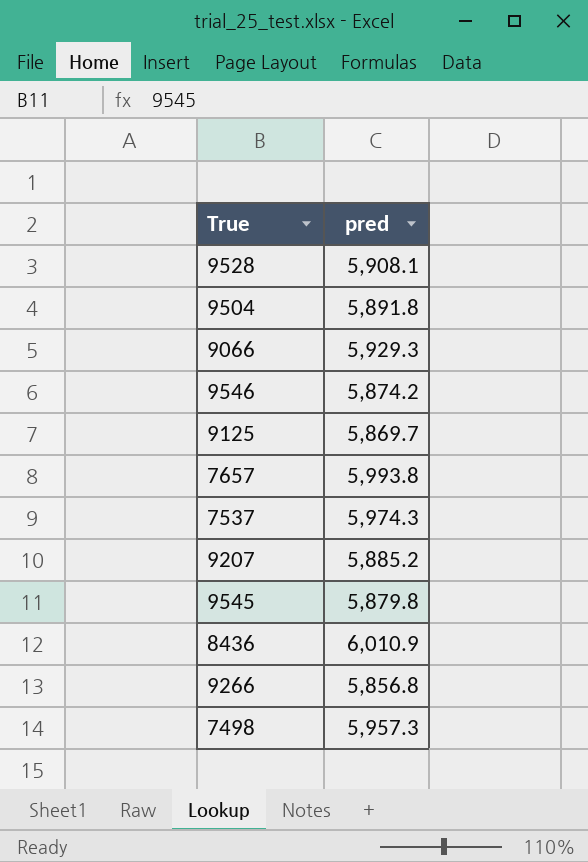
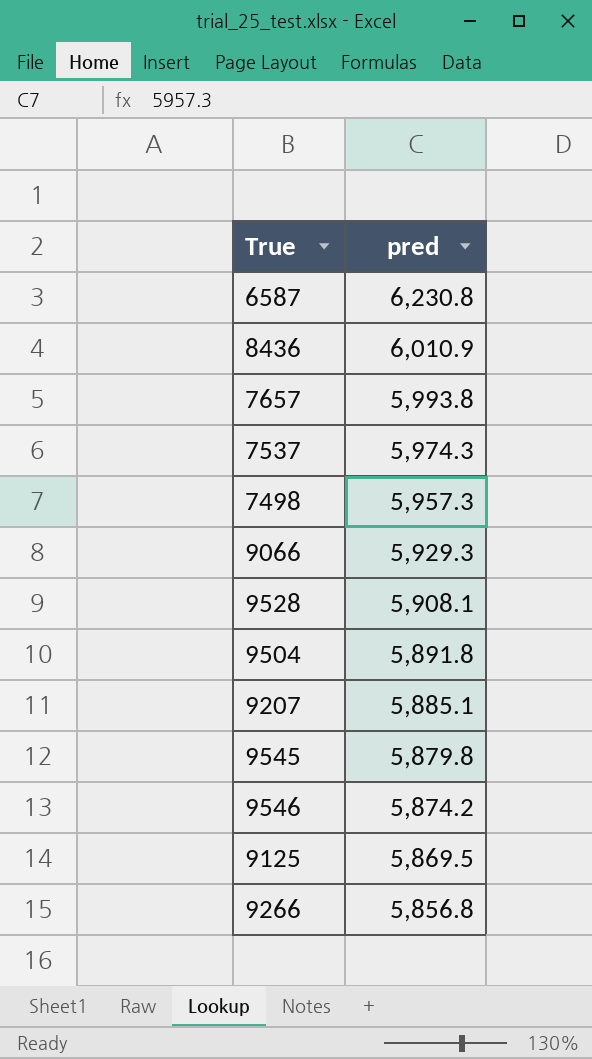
row order: none -> pred descending
row 6587: none -> 6,230.8
9207 | pred: 5,885.2 -> 5,885.1
9125 | pred: 5,869.7 -> 5,869.5

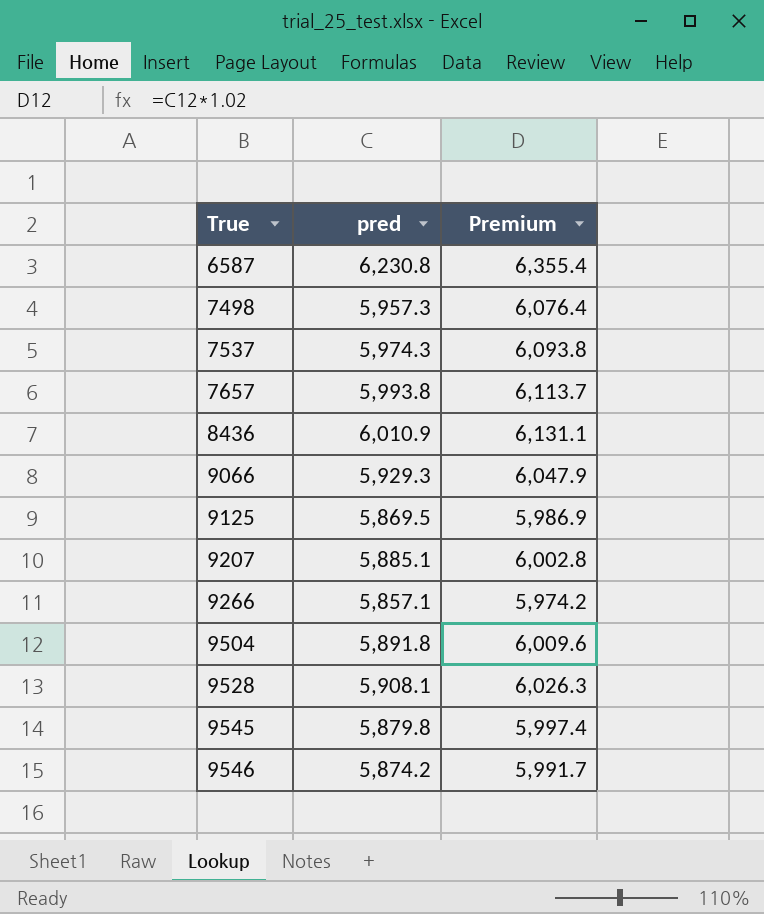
row order: pred descending -> True ascending
column Premium | formula: none -> [pred] * 1.02
9266 | pred: 5,856.8 -> 5,857.1

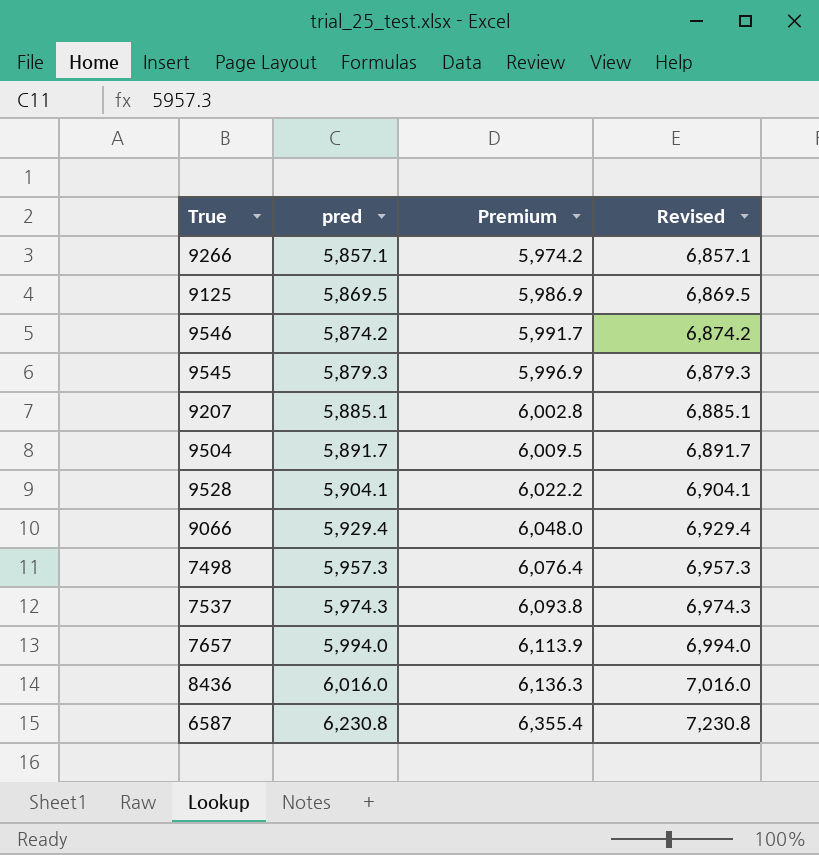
row order: True ascending -> pred ascending
column Revised | formula: none -> [pred] + 1000
9545 | pred: 5,879.8 -> 5,879.3
9545 | Premium: 5,997.4 -> 5,996.9
9504 | pred: 5,891.8 -> 5,891.7
9504 | Premium: 6,009.6 -> 6,009.5
9528 | pred: 5,908.1 -> 5,904.1
9528 | Premium: 6,026.3 -> 6,022.2
9066 | pred: 5,929.3 -> 5,929.4
9066 | Premium: 6,047.9 -> 6,048.0
7657 | pred: 5,993.8 -> 5,994.0
7657 | Premium: 6,113.7 -> 6,113.9
8436 | pred: 6,010.9 -> 6,016.0
8436 | Premium: 6,131.1 -> 6,136.3

